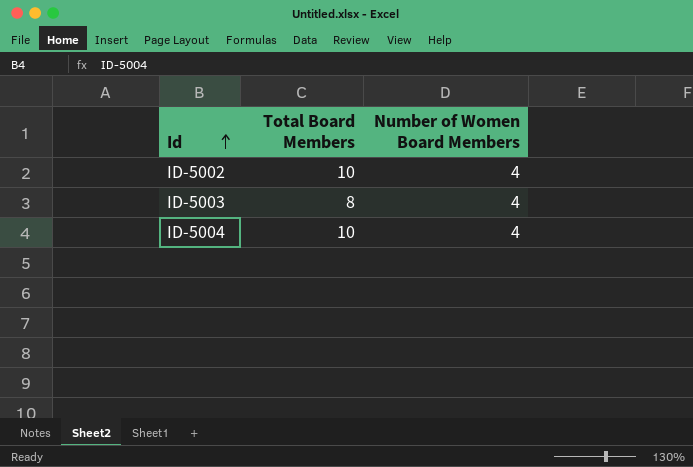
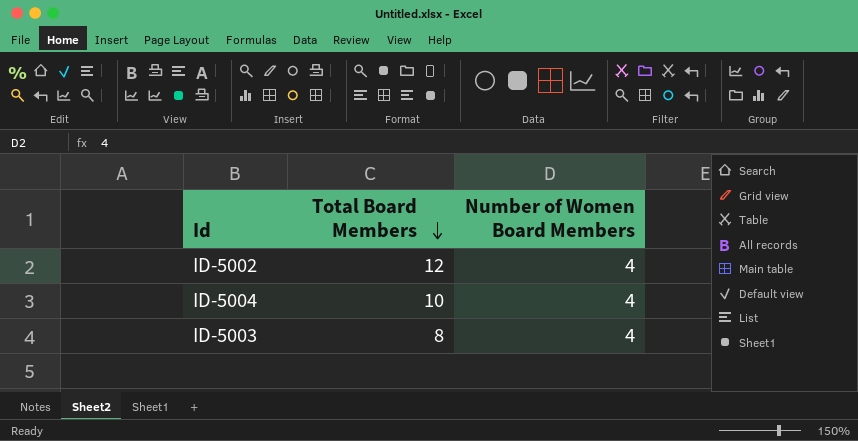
row order: Id ascending -> Total Board Members descending
ID-5002 | Total Board Members: 10 -> 12

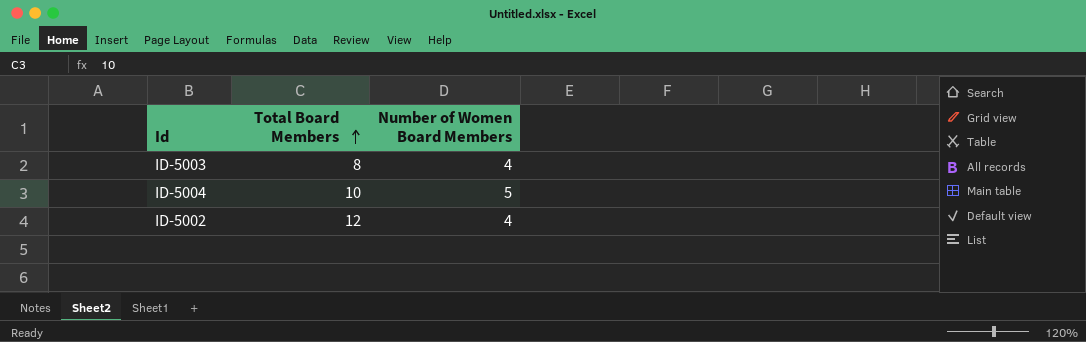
row order: Total Board Members descending -> Total Board Members ascending
ID-5004 | Number of Women Board Members: 4 -> 5

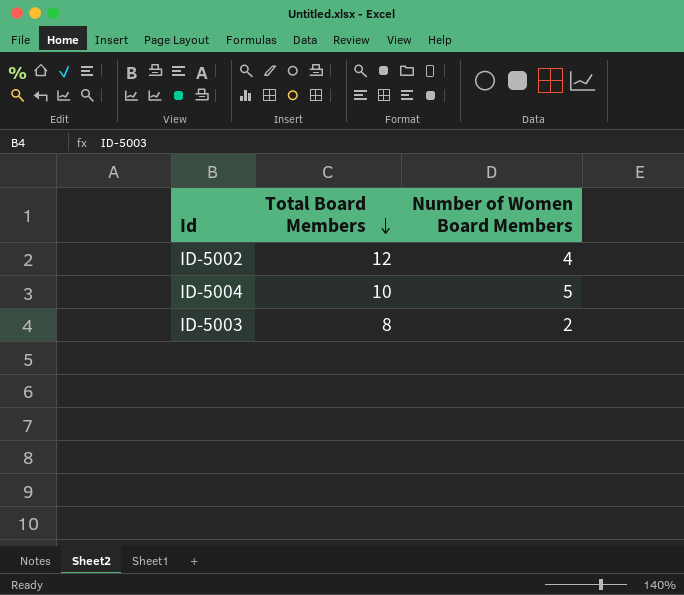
row order: Total Board Members ascending -> Total Board Members descending
ID-5003 | Number of Women Board Members: 4 -> 2

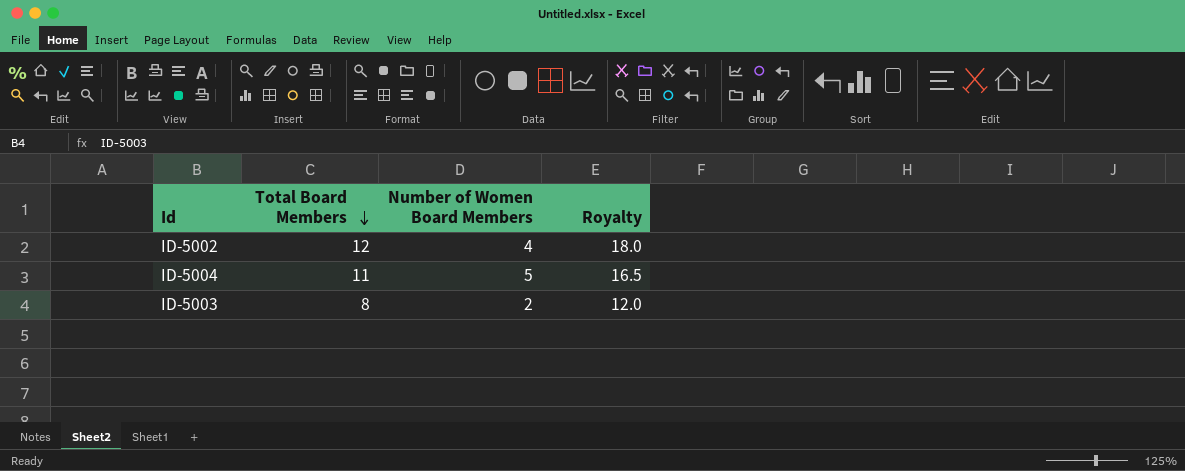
column Royalty | formula: none -> [Total Board Members] * 1.5
ID-5004 | Total Board Members: 10 -> 11

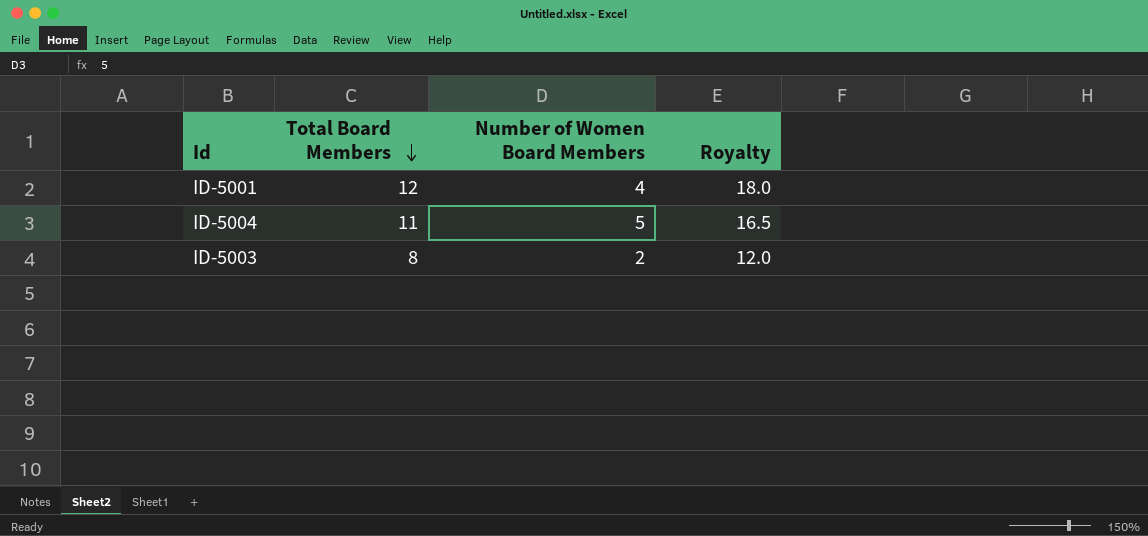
row ID-5002: 12 | 4 | 18.0 -> none
row ID-5001: none -> 12 | 4 | 18.0

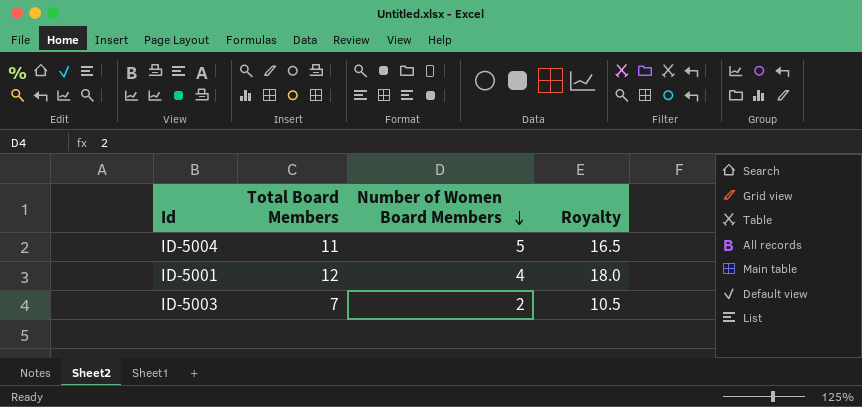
row order: Total Board Members descending -> Number of Women Board Members descending
ID-5003 | Total Board Members: 8 -> 7
ID-5003 | Royalty: 12.0 -> 10.5

